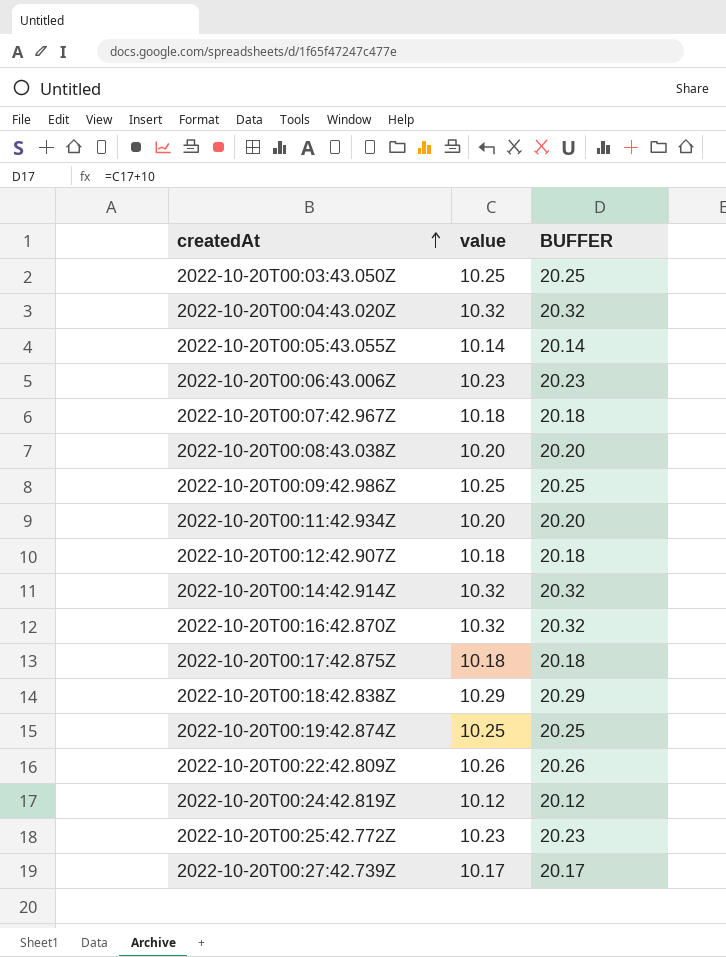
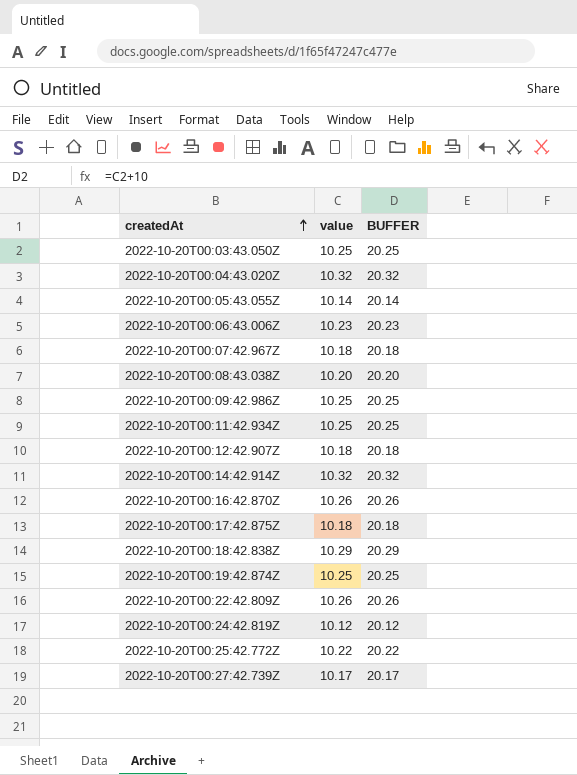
2022-10-20T00:11:42.934Z | value: 10.20 -> 10.25
2022-10-20T00:11:42.934Z | BUFFER: 20.20 -> 20.25
2022-10-20T00:16:42.870Z | value: 10.32 -> 10.26
2022-10-20T00:16:42.870Z | BUFFER: 20.32 -> 20.26
2022-10-20T00:25:42.772Z | value: 10.23 -> 10.22
2022-10-20T00:25:42.772Z | BUFFER: 20.23 -> 20.22

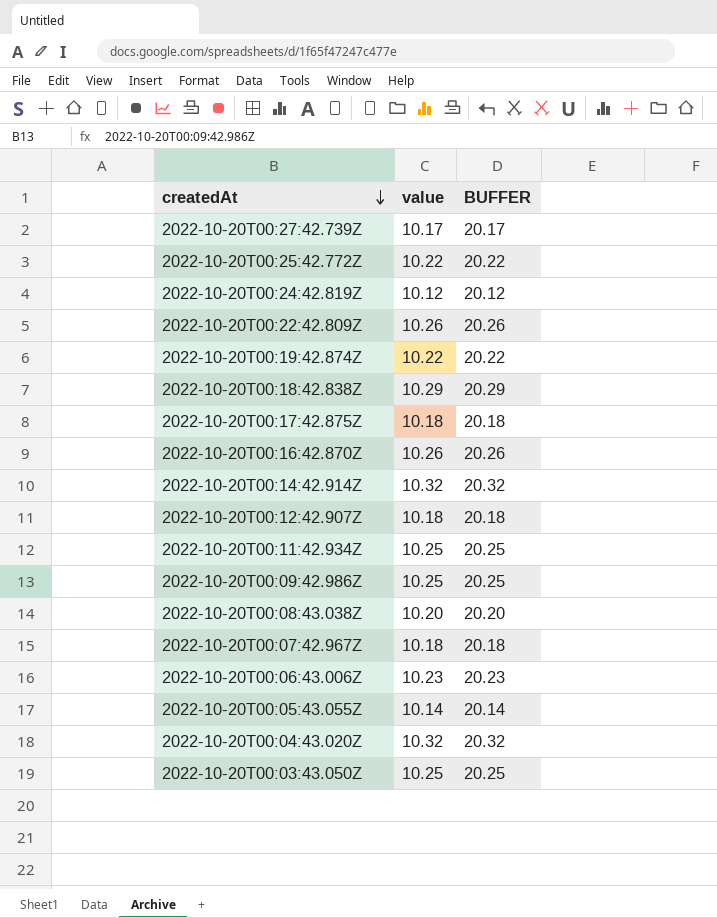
row order: createdAt ascending -> createdAt descending
2022-10-20T00:19:42.874Z | value: 10.25 -> 10.22
2022-10-20T00:19:42.874Z | BUFFER: 20.25 -> 20.22

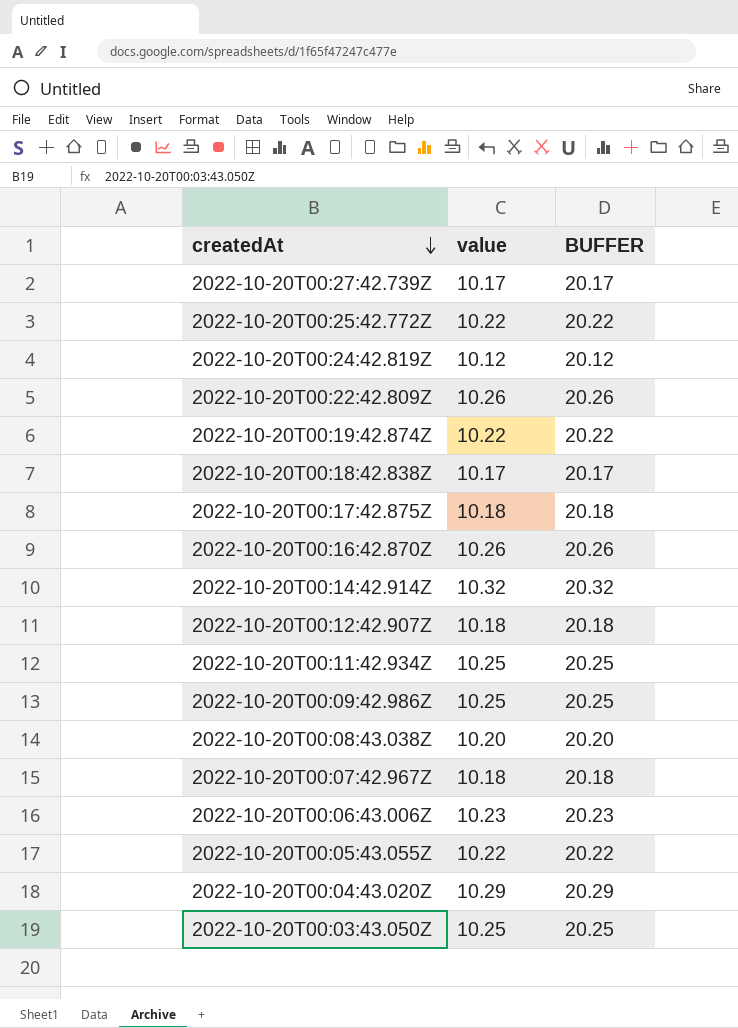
2022-10-20T00:18:42.838Z | value: 10.29 -> 10.17
2022-10-20T00:18:42.838Z | BUFFER: 20.29 -> 20.17
2022-10-20T00:05:43.055Z | value: 10.14 -> 10.22
2022-10-20T00:05:43.055Z | BUFFER: 20.14 -> 20.22
2022-10-20T00:04:43.020Z | value: 10.32 -> 10.29
2022-10-20T00:04:43.020Z | BUFFER: 20.32 -> 20.29

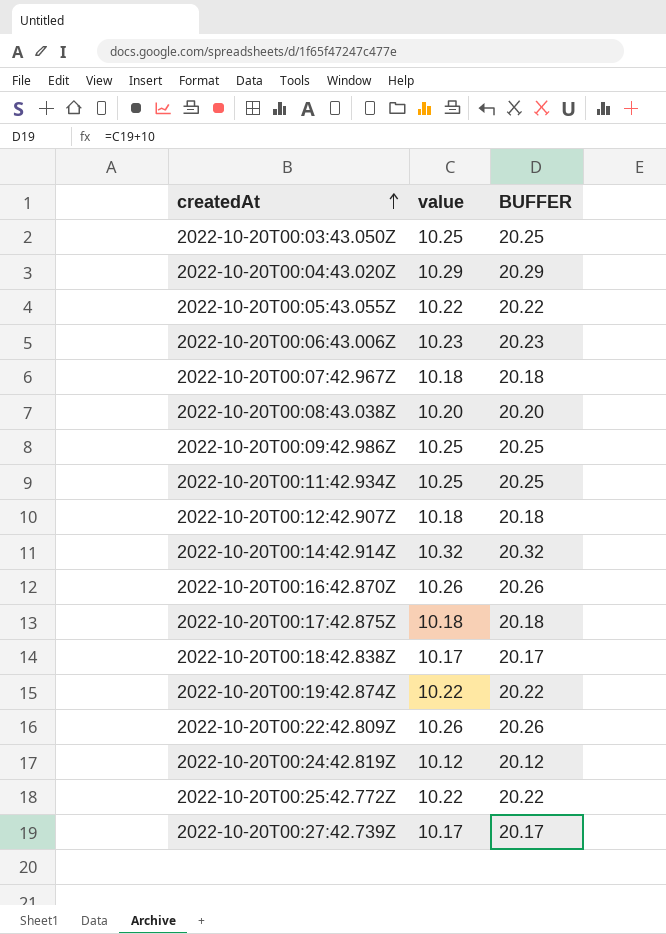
row order: createdAt descending -> createdAt ascending

